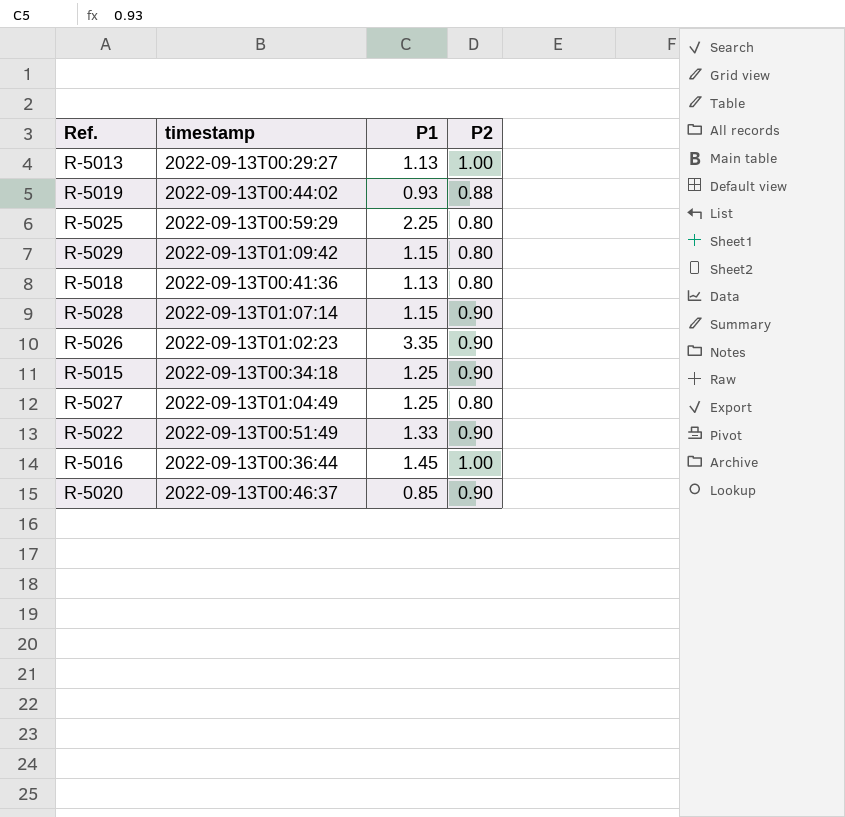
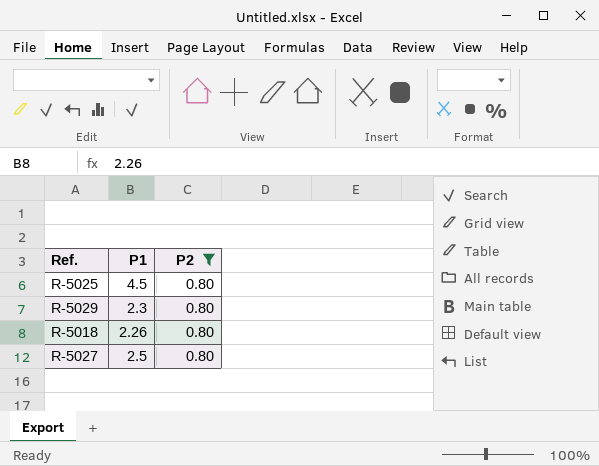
filter: none -> P2 = 0.80
column timestamp | position: 2 -> none
R-5025 | P1: 2.25 -> 4.5
R-5029 | P1: 1.15 -> 2.3
R-5018 | P1: 1.13 -> 2.26
R-5027 | P1: 1.25 -> 2.5

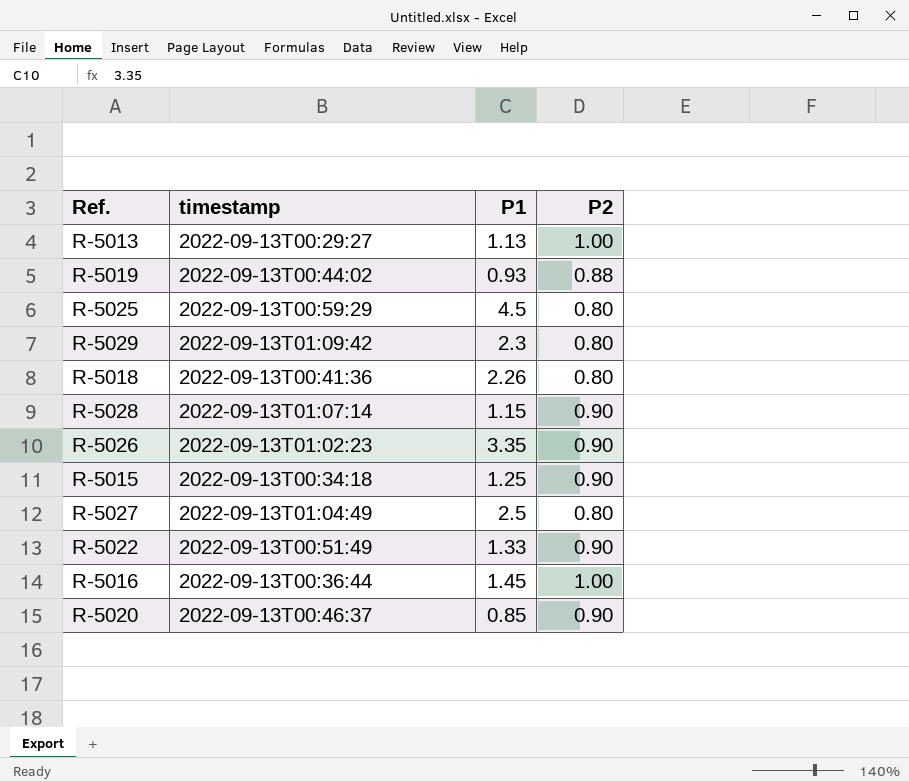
filter: P2 = 0.80 -> none
column timestamp | position: none -> 2

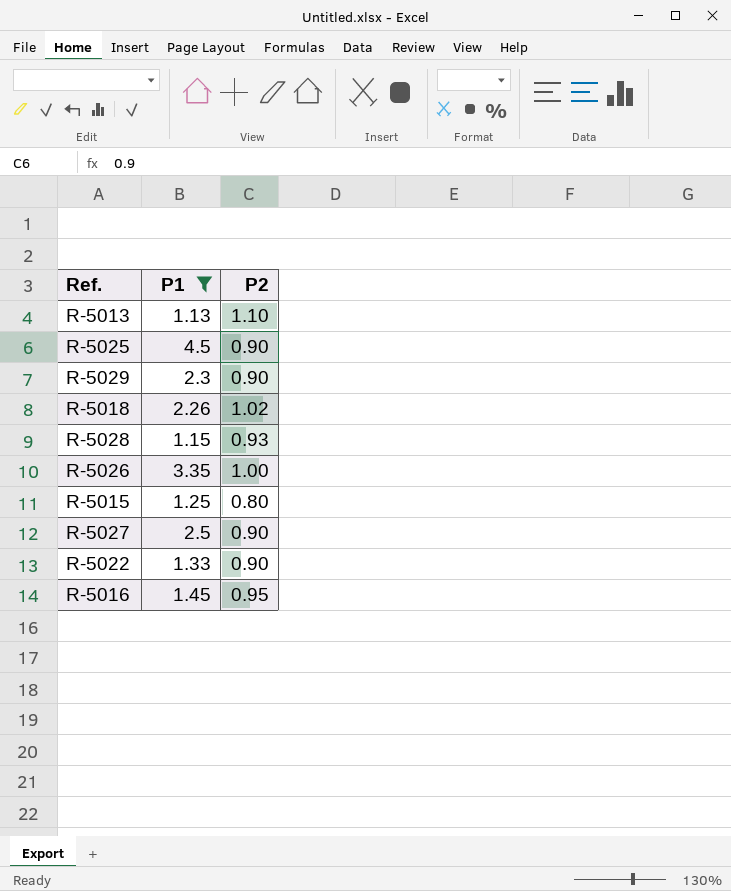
filter: none -> P1 >= 1.13
column timestamp | position: 2 -> none
R-5013 | P2: 1.00 -> 1.10
R-5025 | P2: 0.80 -> 0.90
R-5029 | P2: 0.80 -> 0.90
R-5018 | P2: 0.80 -> 1.02
R-5028 | P2: 0.90 -> 0.93
R-5026 | P2: 0.90 -> 1.00
R-5015 | P2: 0.90 -> 0.80
R-5027 | P2: 0.80 -> 0.90
R-5016 | P2: 1.00 -> 0.95

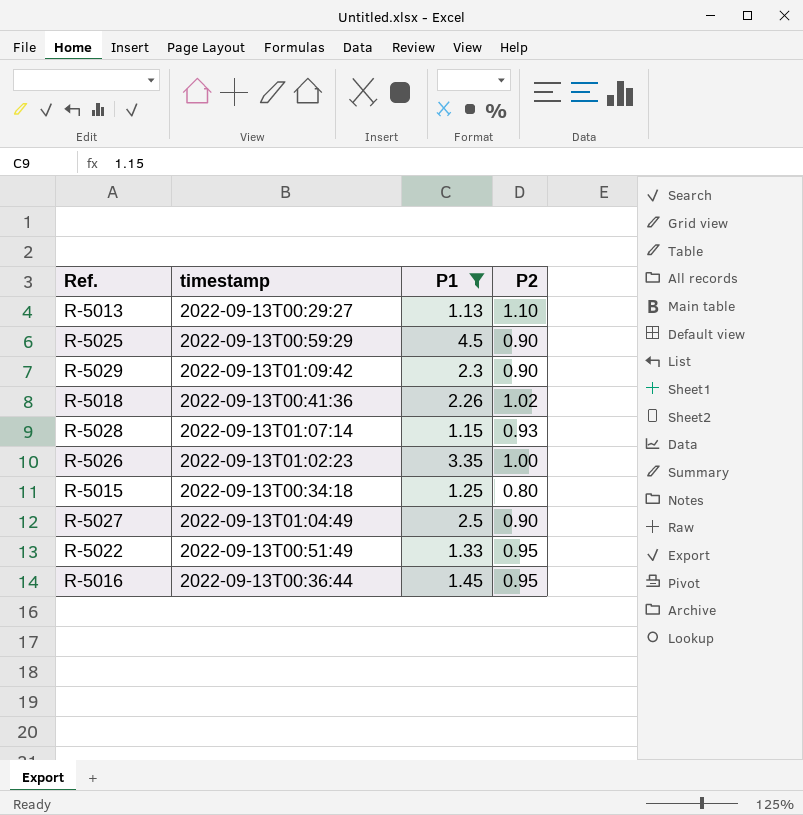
column timestamp | position: none -> 2
R-5022 | P2: 0.90 -> 0.95

